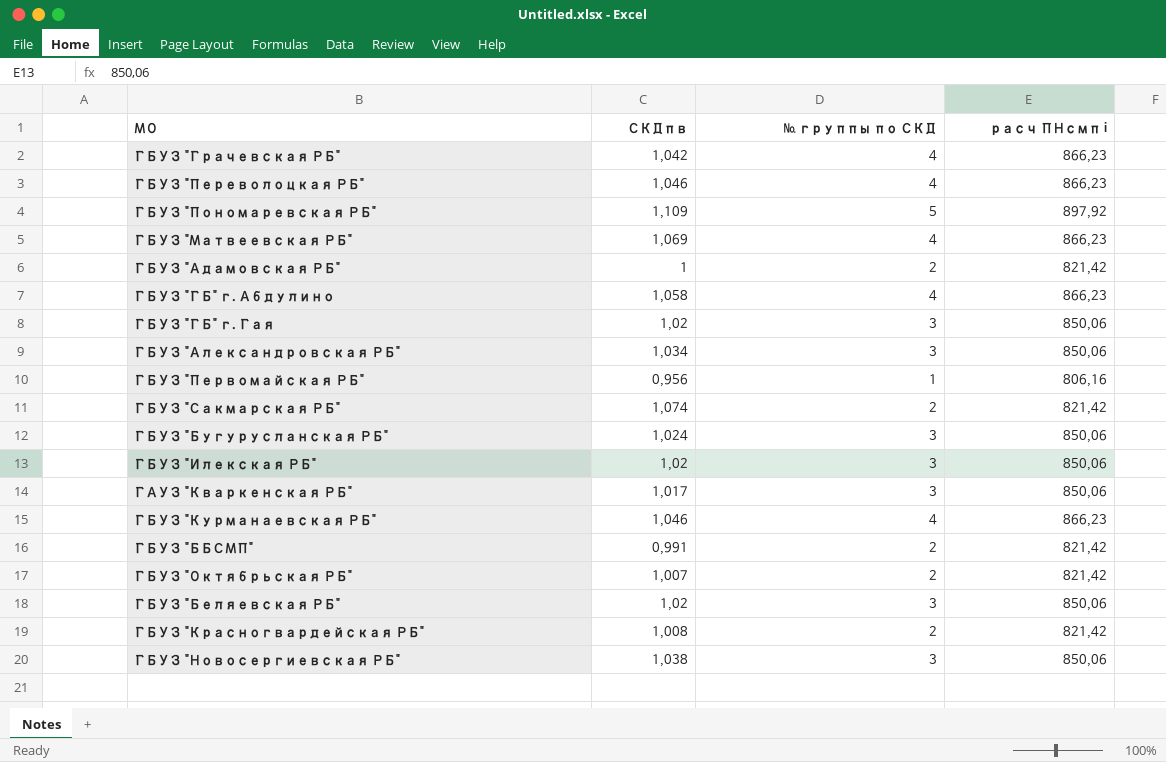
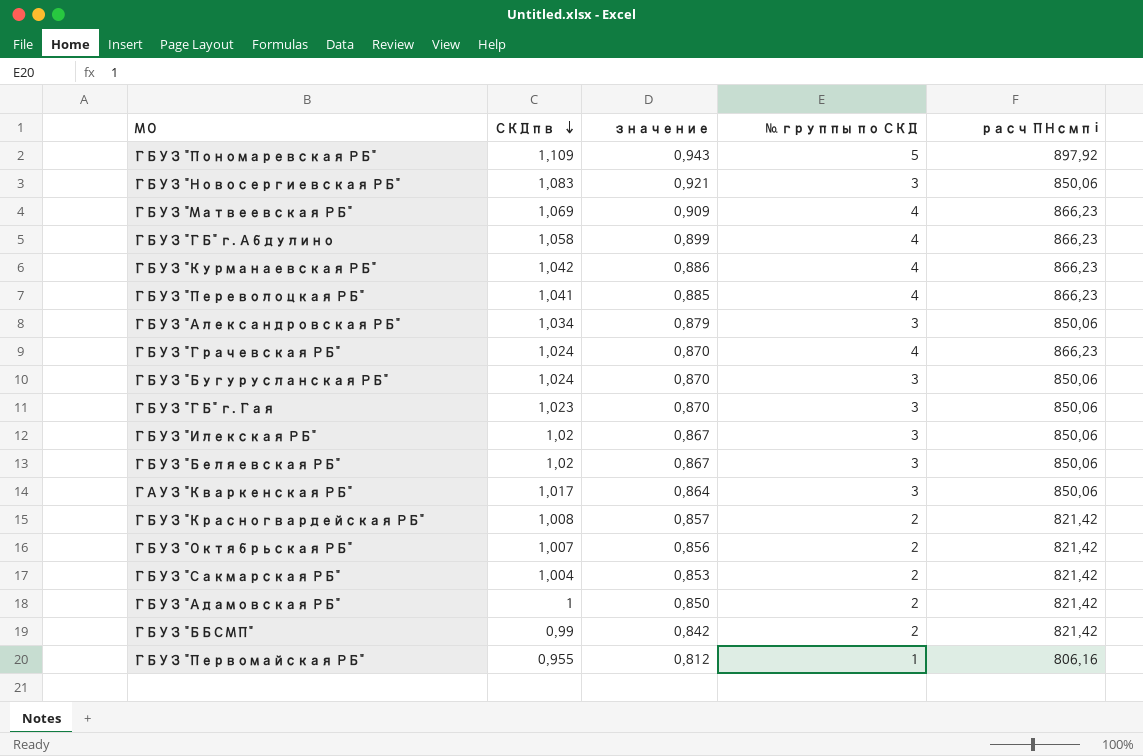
row order: none -> СКДпв descending
column значение | formula: none -> [СКДпв] * 0,85
ГБУЗ "Новосергиевская РБ" | СКДпв: 1,038 -> 1,083
ГБУЗ "Курманаевская РБ" | СКДпв: 1,046 -> 1,042
ГБУЗ "Переволоцкая РБ" | СКДпв: 1,046 -> 1,041
ГБУЗ "Грачевская РБ" | СКДпв: 1,042 -> 1,024
ГБУЗ "ГБ" г. Гая | СКДпв: 1,02 -> 1,023
ГБУЗ "Сакмарская РБ" | СКДпв: 1,074 -> 1,004
ГБУЗ "ББСМП" | СКДпв: 0,991 -> 0,99
ГБУЗ "Первомайская РБ" | СКДпв: 0,956 -> 0,955

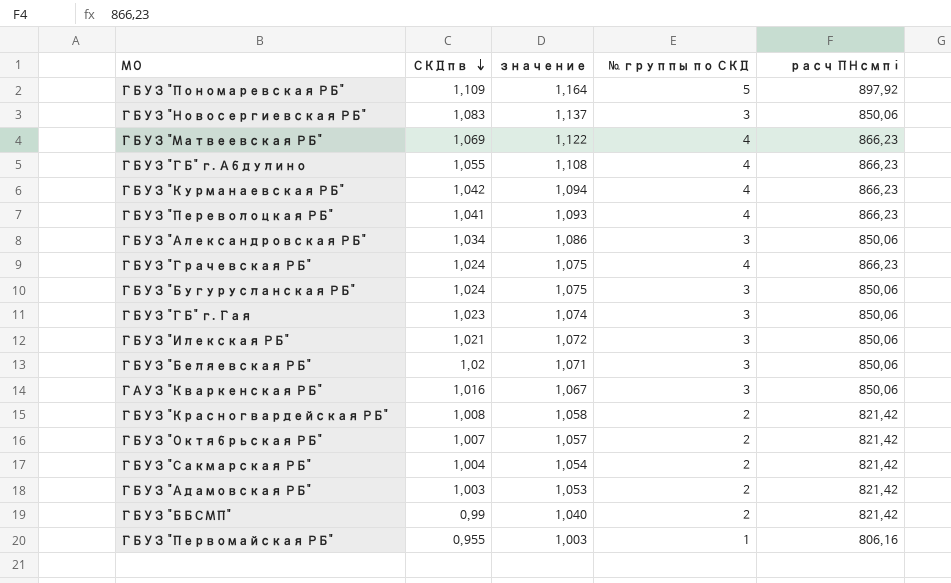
column значение | formula: [СКДпв] * 0,85 -> [СКДпв] * 1,05
ГБУЗ "ГБ" г. Абдулино | СКДпв: 1,058 -> 1,055
ГБУЗ "Илекская РБ" | СКДпв: 1,02 -> 1,021
ГАУЗ "Кваркенская РБ" | СКДпв: 1,017 -> 1,016
ГБУЗ "Адамовская РБ" | СКДпв: 1 -> 1,003

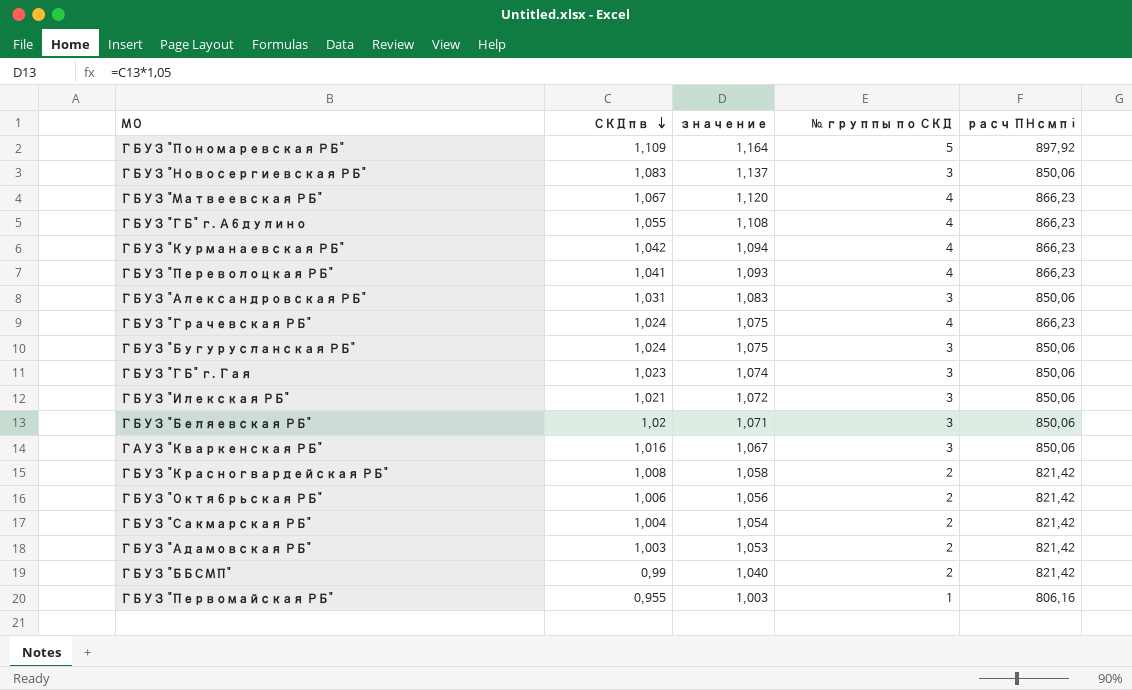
ГБУЗ "Матвеевская РБ" | СКДпв: 1,069 -> 1,067
ГБУЗ "Матвеевская РБ" | значение: 1,122 -> 1,120
ГБУЗ "Александровская РБ" | СКДпв: 1,034 -> 1,031
ГБУЗ "Александровская РБ" | значение: 1,086 -> 1,083
ГБУЗ "Октябрьская РБ" | СКДпв: 1,007 -> 1,006
ГБУЗ "Октябрьская РБ" | значение: 1,057 -> 1,056

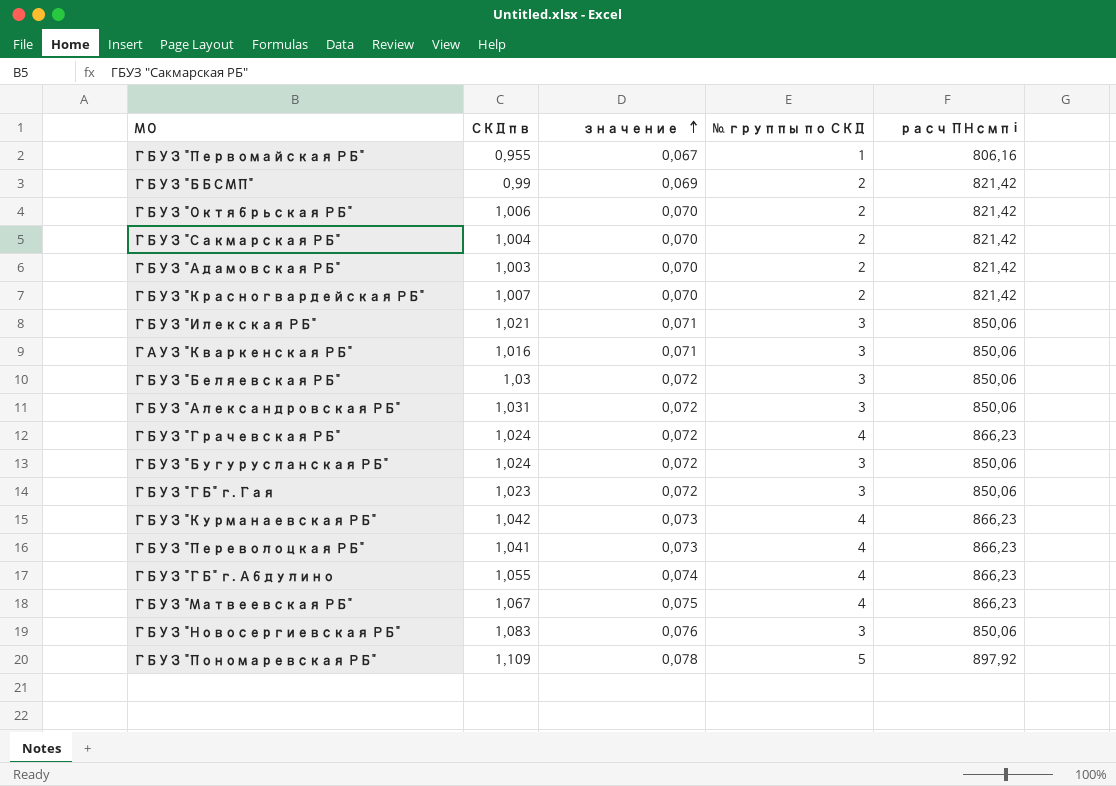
row order: СКДпв descending -> значение ascending
column значение | formula: [СКДпв] * 1,05 -> [СКДпв] * 0,07
ГБУЗ "Красногвардейская РБ" | СКДпв: 1,008 -> 1,007
ГБУЗ "Беляевская РБ" | СКДпв: 1,02 -> 1,03

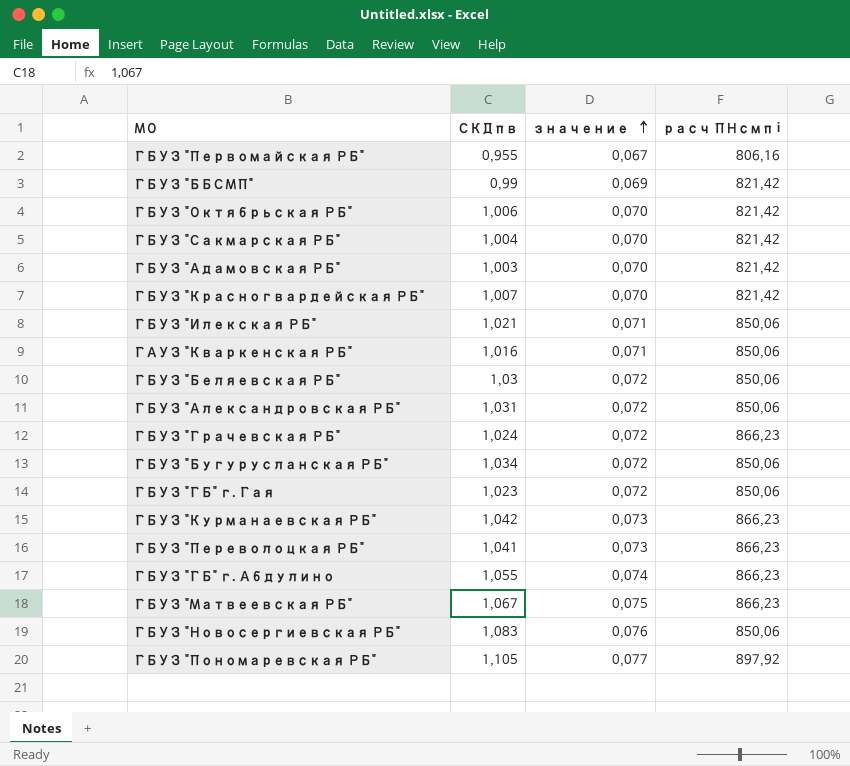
column № группы по СКД | position: 4 -> none
ГБУЗ "Бугурусланская РБ" | СКДпв: 1,024 -> 1,034
ГБУЗ "Пономаревская РБ" | СКДпв: 1,109 -> 1,105
ГБУЗ "Пономаревская РБ" | значение: 0,078 -> 0,077

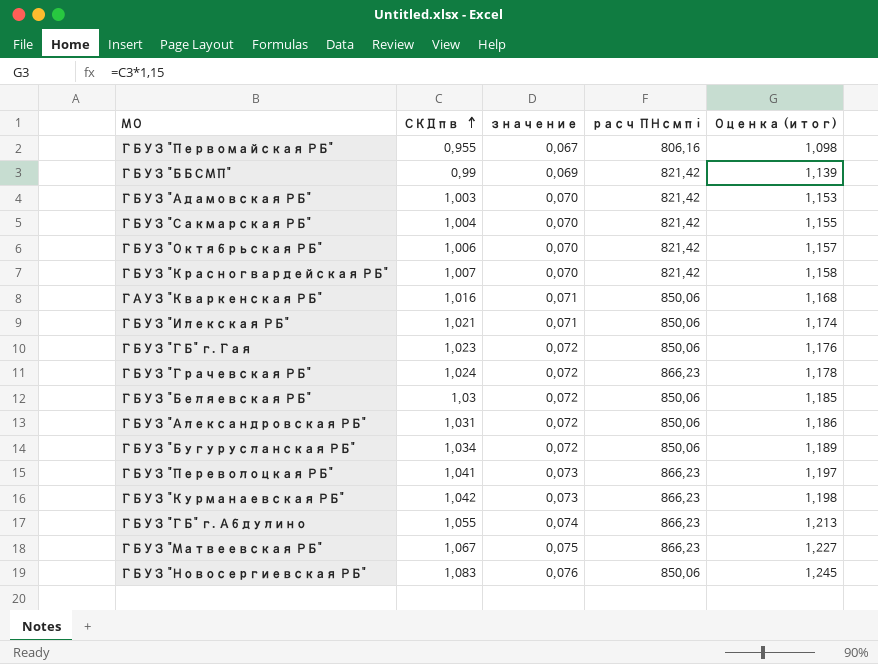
row order: значение ascending -> СКДпв ascending
column Оценка (итог) | formula: none -> [СКДпв] * 1,15
row ГБУЗ "Пономаревская РБ": 1,105 | 0,077 | 897,92 -> none

